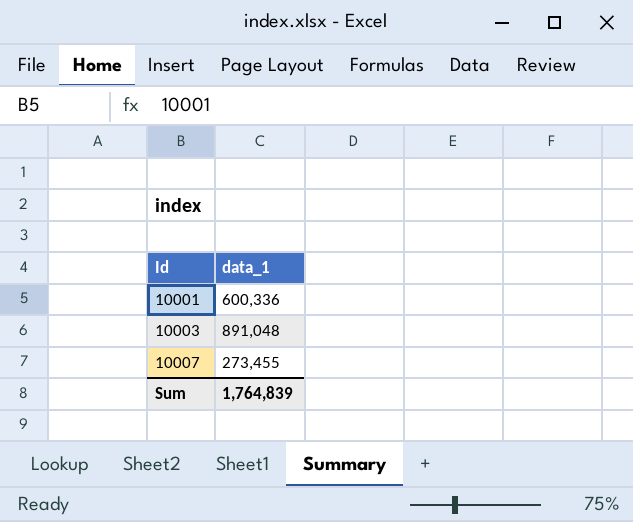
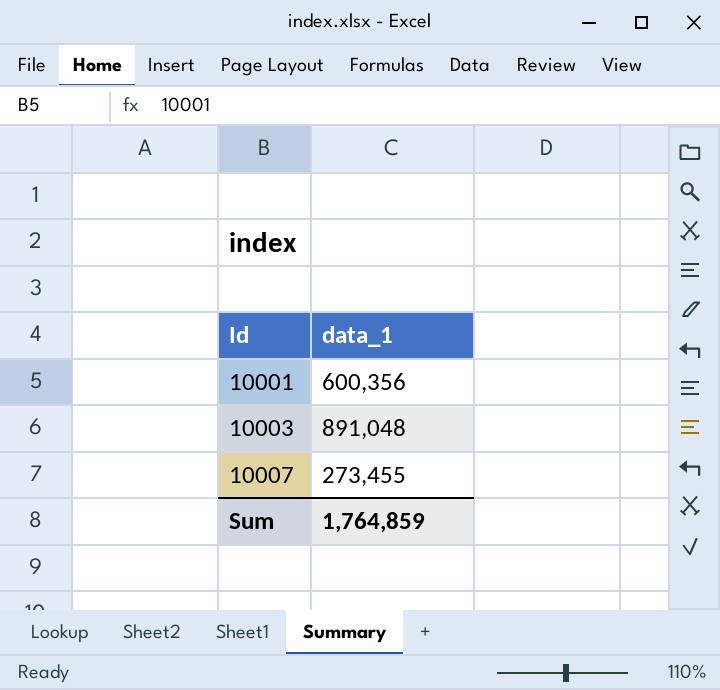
10001 | data_1: 600,336 -> 600,356
Sum | data_1: 1,764,839 -> 1,764,859

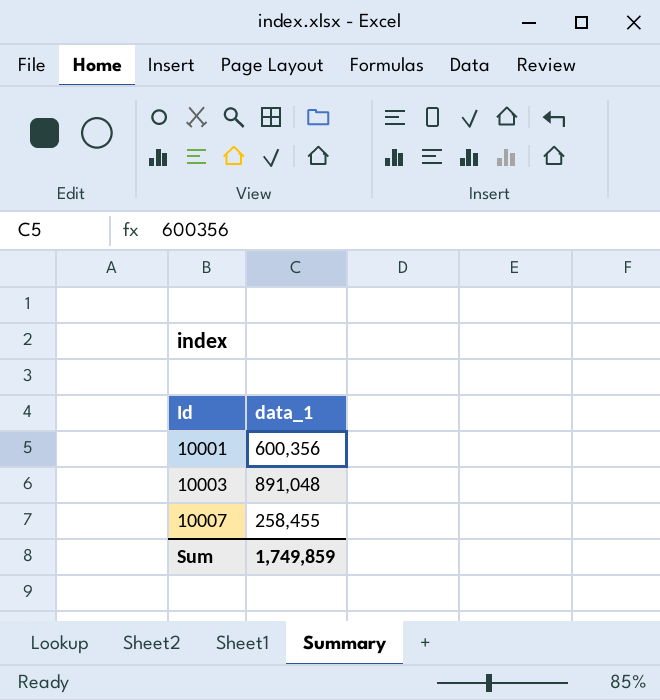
10007 | data_1: 273,455 -> 258,455
Sum | data_1: 1,764,859 -> 1,749,859

